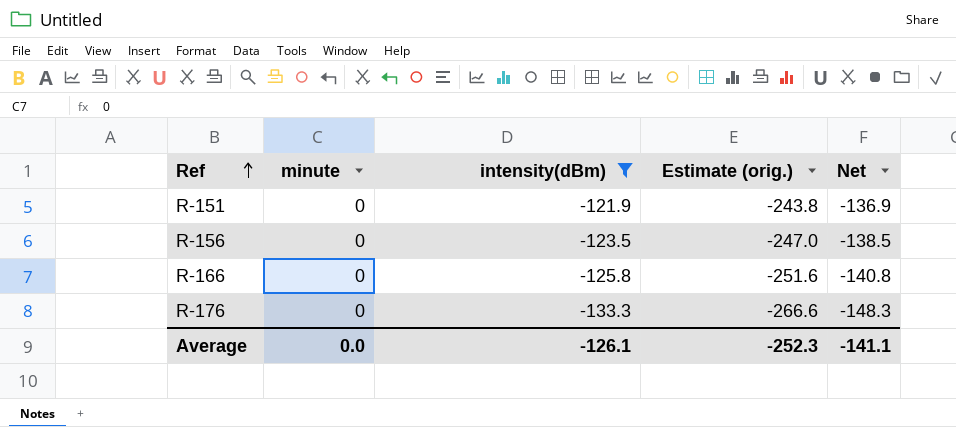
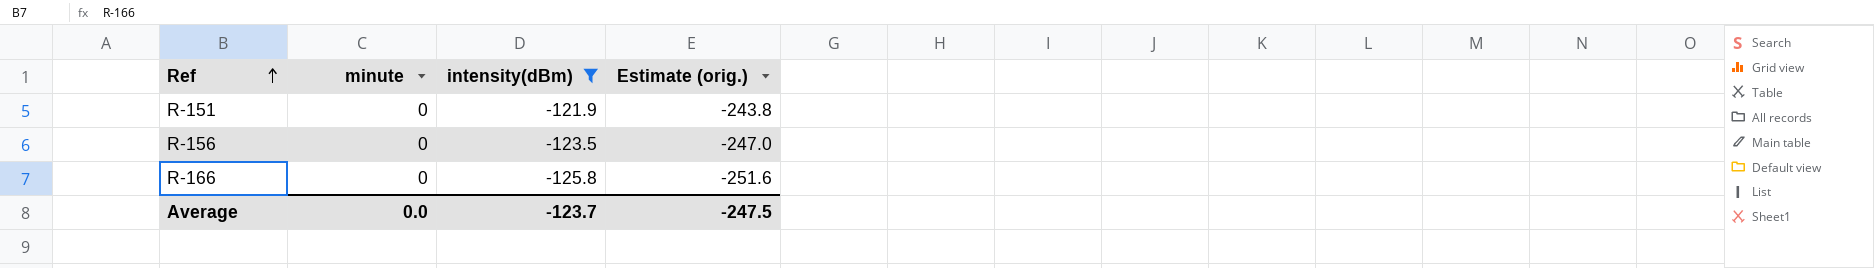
column Net | formula: [intensity(dBm)] - 15 -> none
row R-176: 0 | -133.3 | -266.6 | -148.3 -> none
Average | intensity(dBm): -126.1 -> -123.7
Average | Estimate (orig.): -252.3 -> -247.5

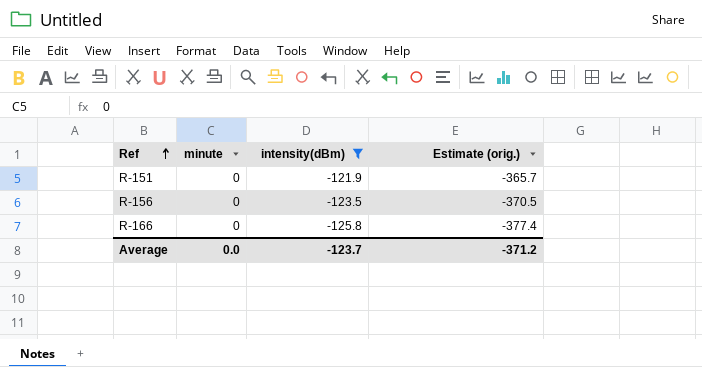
column Estimate (orig.) | formula: [intensity(dBm)] * 2 -> [intensity(dBm)] * 3
Average | Estimate (orig.): -247.5 -> -371.2

